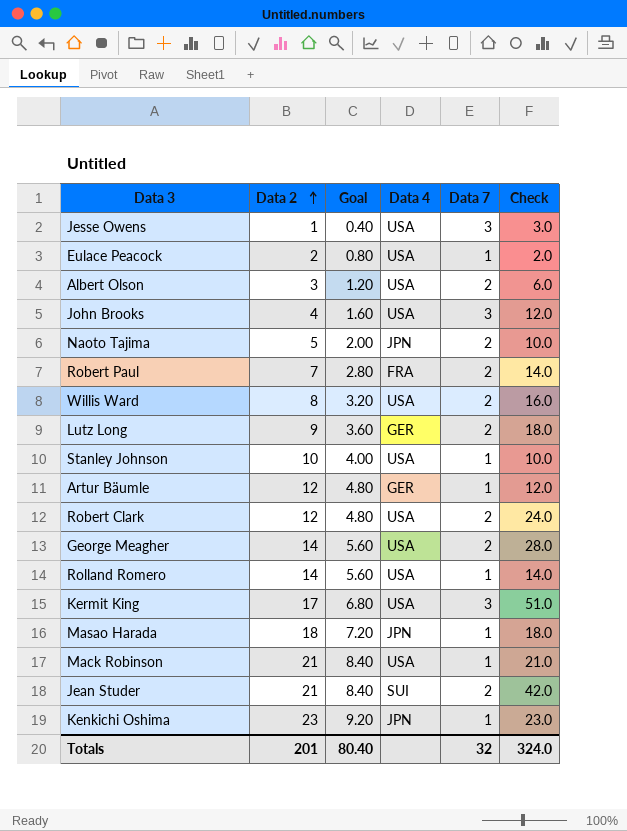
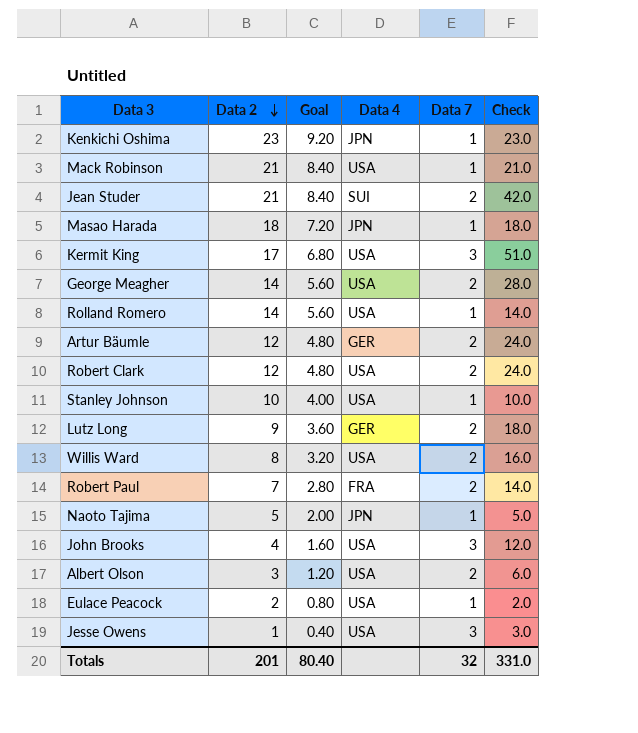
row order: Data 2 ascending -> Data 2 descending
Artur Bäumle | Data 7: 1 -> 2
Artur Bäumle | Check: 12.0 -> 24.0
Naoto Tajima | Data 7: 2 -> 1
Naoto Tajima | Check: 10.0 -> 5.0
Totals | Check: 324.0 -> 331.0

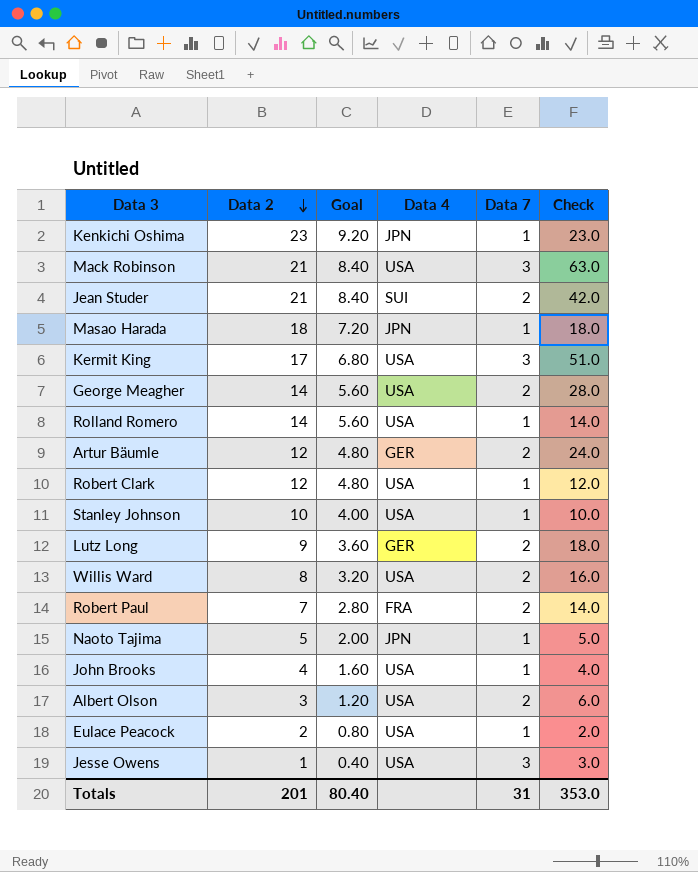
Mack Robinson | Data 7: 1 -> 3
Mack Robinson | Check: 21.0 -> 63.0
Robert Clark | Data 7: 2 -> 1
Robert Clark | Check: 24.0 -> 12.0
John Brooks | Data 7: 3 -> 1
John Brooks | Check: 12.0 -> 4.0
Totals | Data 7: 32 -> 31
Totals | Check: 331.0 -> 353.0

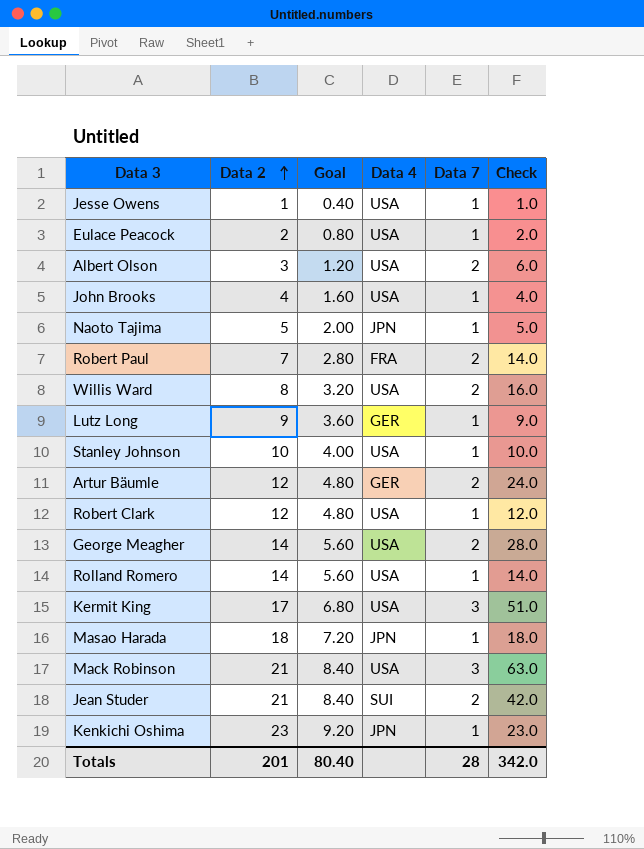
row order: Data 2 descending -> Data 2 ascending
Jesse Owens | Data 7: 3 -> 1
Jesse Owens | Check: 3.0 -> 1.0
Lutz Long | Data 7: 2 -> 1
Lutz Long | Check: 18.0 -> 9.0
Totals | Data 7: 31 -> 28
Totals | Check: 353.0 -> 342.0

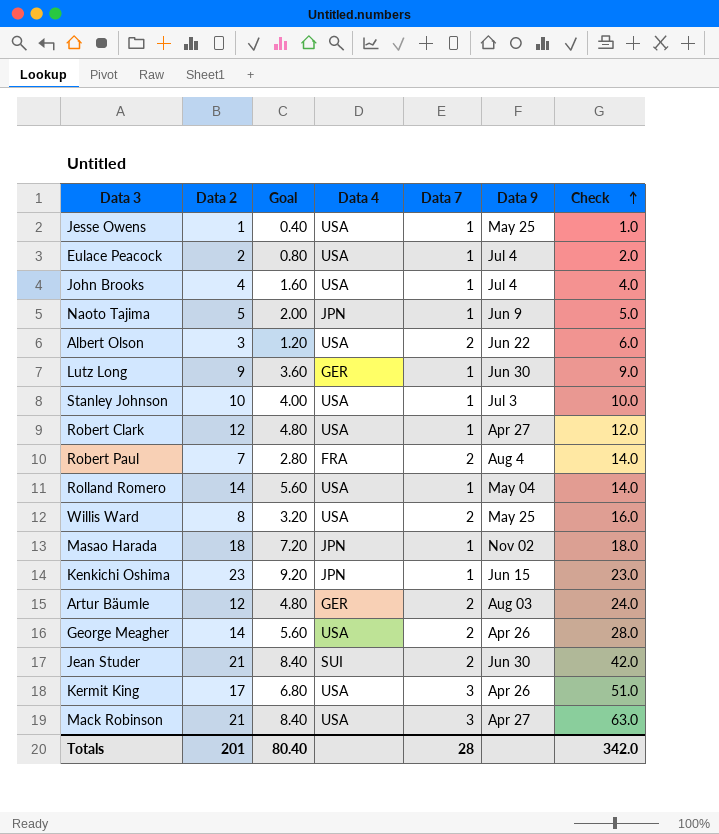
row order: Data 2 ascending -> Check ascending
column Data 9 | position: none -> 6

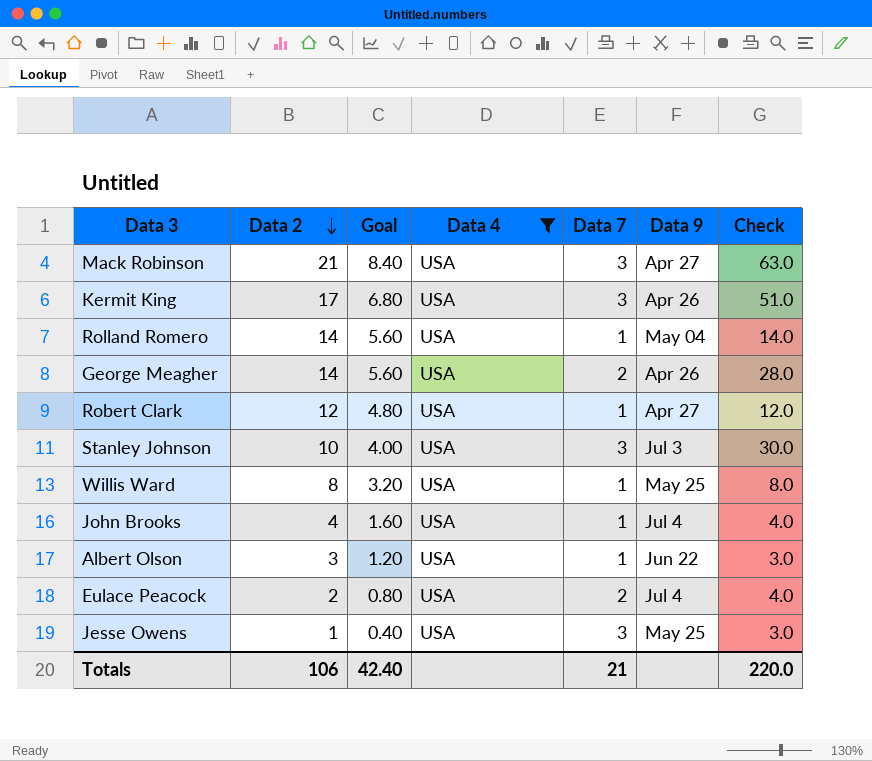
filter: none -> Data 4 = USA
row order: Check ascending -> Data 2 descending
Stanley Johnson | Data 7: 1 -> 3
Stanley Johnson | Check: 10.0 -> 30.0
Willis Ward | Data 7: 2 -> 1
Willis Ward | Check: 16.0 -> 8.0
Albert Olson | Data 7: 2 -> 1
Albert Olson | Check: 6.0 -> 3.0
Eulace Peacock | Data 7: 1 -> 2
Eulace Peacock | Check: 2.0 -> 4.0
Jesse Owens | Data 7: 1 -> 3
Jesse Owens | Check: 1.0 -> 3.0
Totals | Data 2: 201 -> 106
Totals | Goal: 80.40 -> 42.40
Totals | Data 7: 28 -> 21
Totals | Check: 342.0 -> 220.0

